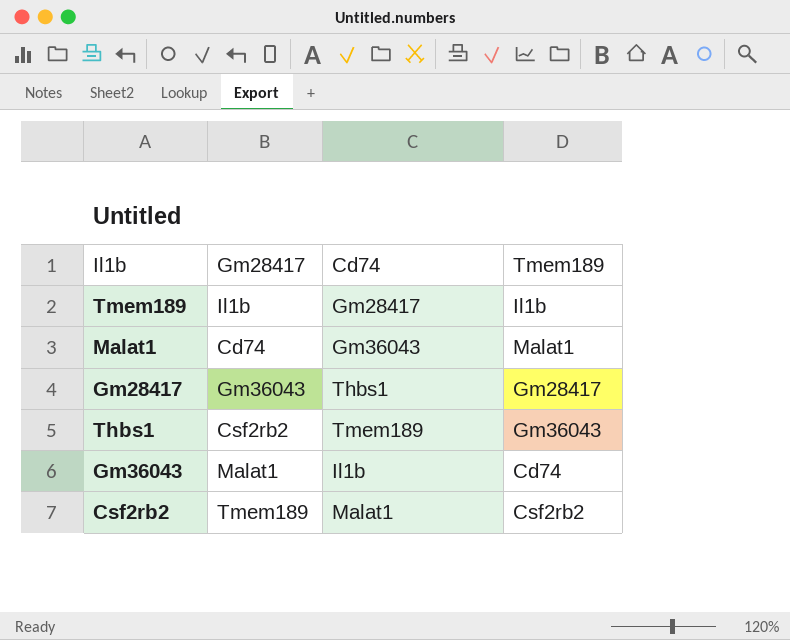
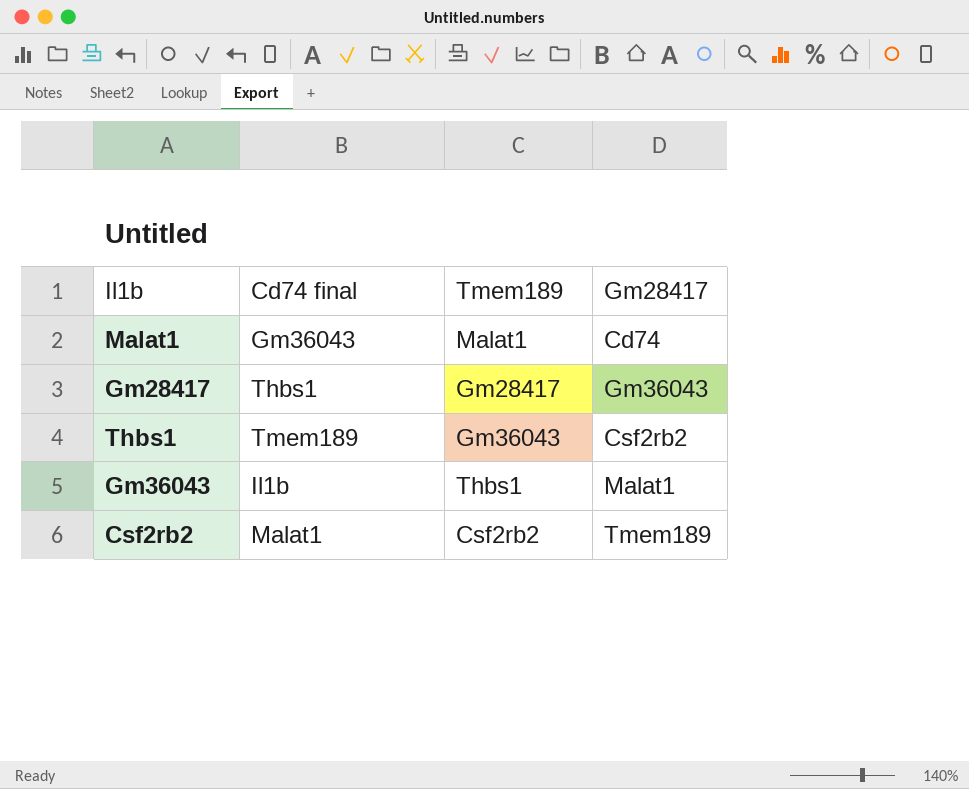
column name: Cd74 -> Cd74 final
column Gm28417 | position: 2 -> 4
row Tmem189: Il1b | Gm28417 | Il1b -> none
Gm36043 | Tmem189: Cd74 -> Thbs1

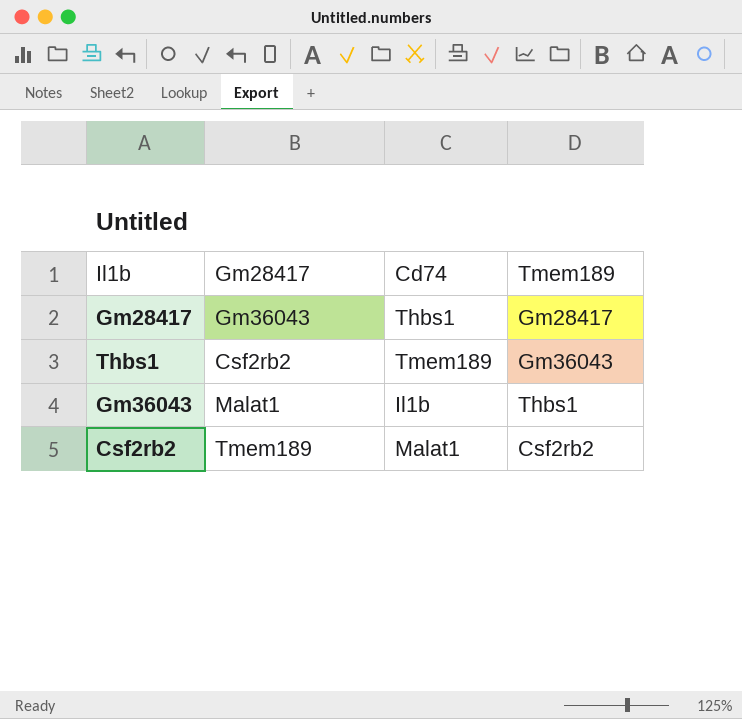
column Gm28417 | position: 4 -> 2
column name: Cd74 final -> Cd74
row Malat1: Gm36043 | Malat1 | Cd74 -> none

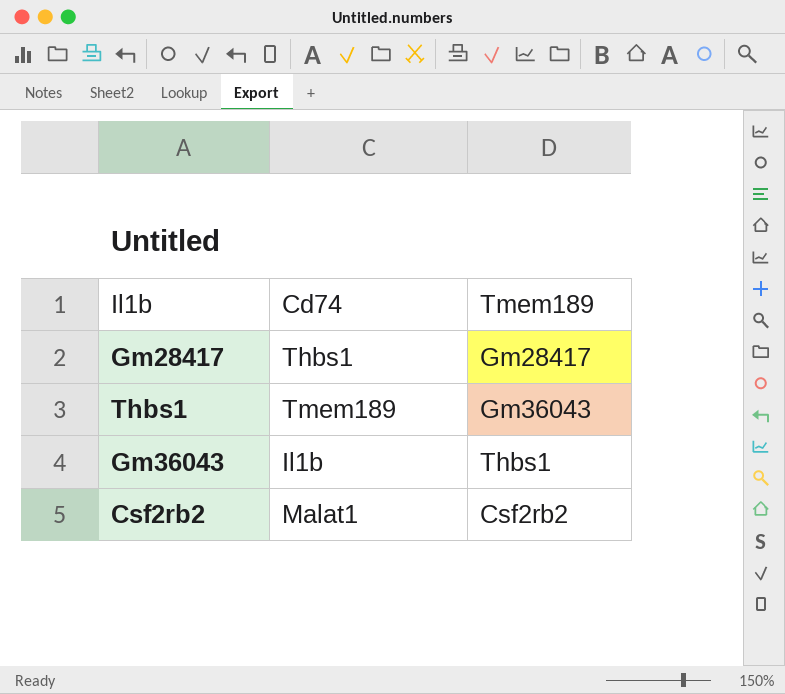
column Gm28417 | position: 2 -> none

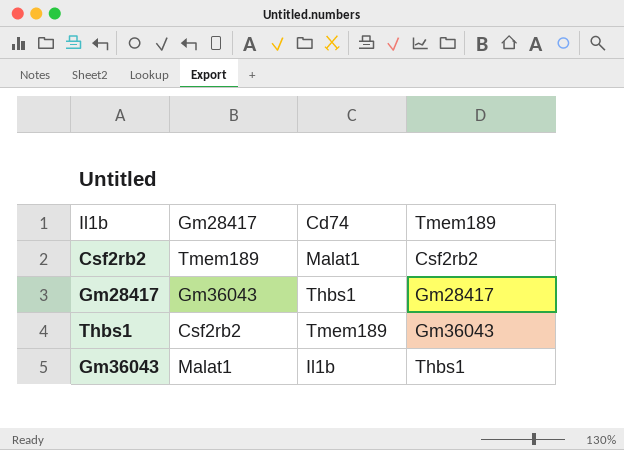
row order: none -> Tmem189 ascending
column Gm28417 | position: none -> 2

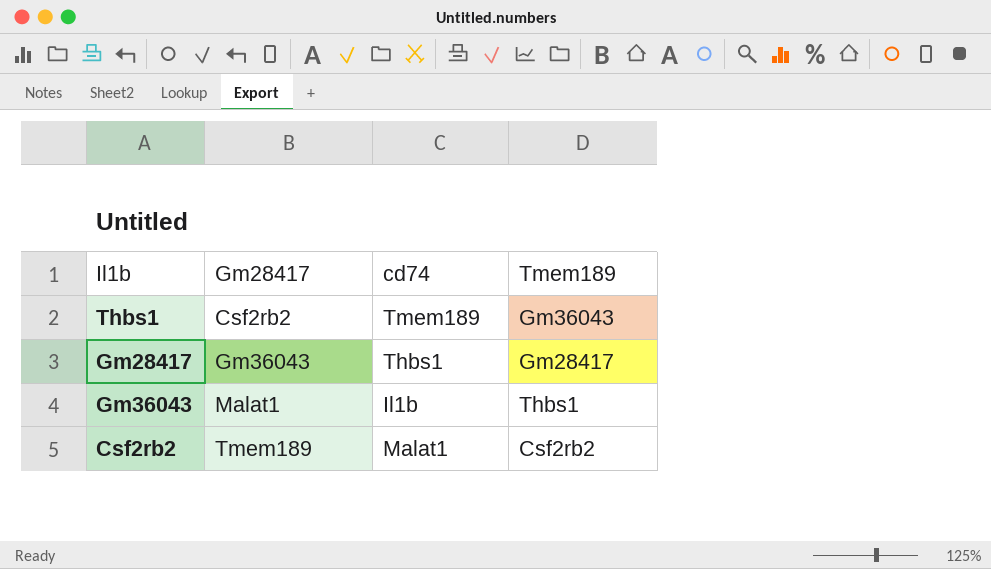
row order: Tmem189 ascending -> Gm28417 ascending
column name: Cd74 -> cd74

